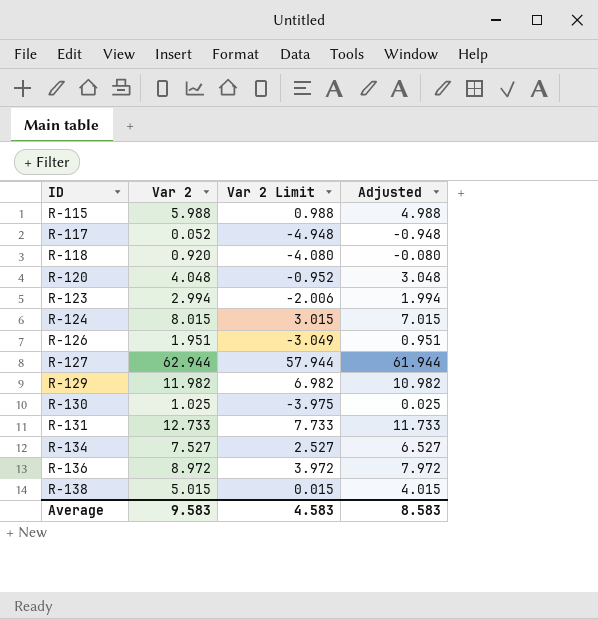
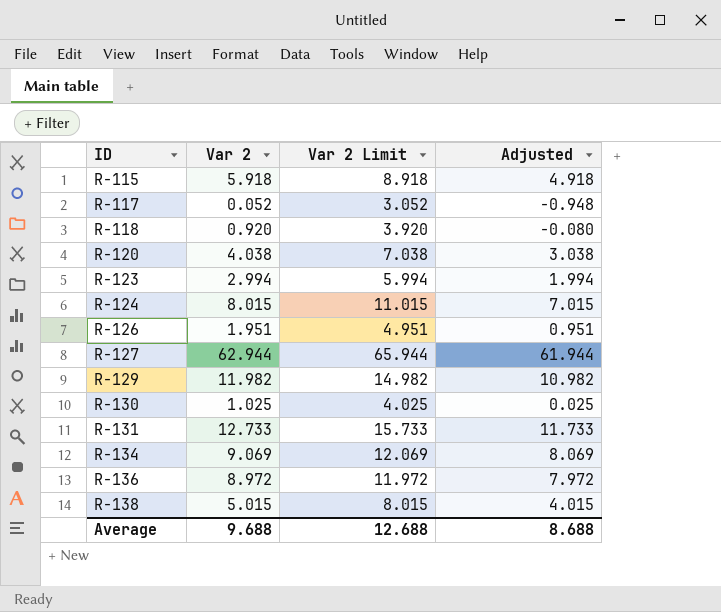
column Var 2 Limit | formula: [Var 2] - 5 -> [Var 2] + 3
R-115 | Var 2: 5.988 -> 5.918
R-115 | Adjusted: 4.988 -> 4.918
R-120 | Var 2: 4.048 -> 4.038
R-120 | Adjusted: 3.048 -> 3.038
R-134 | Var 2: 7.527 -> 9.069
R-134 | Adjusted: 6.527 -> 8.069
Average | Var 2: 9.583 -> 9.688
Average | Var 2 Limit: 4.583 -> 12.688
Average | Adjusted: 8.583 -> 8.688

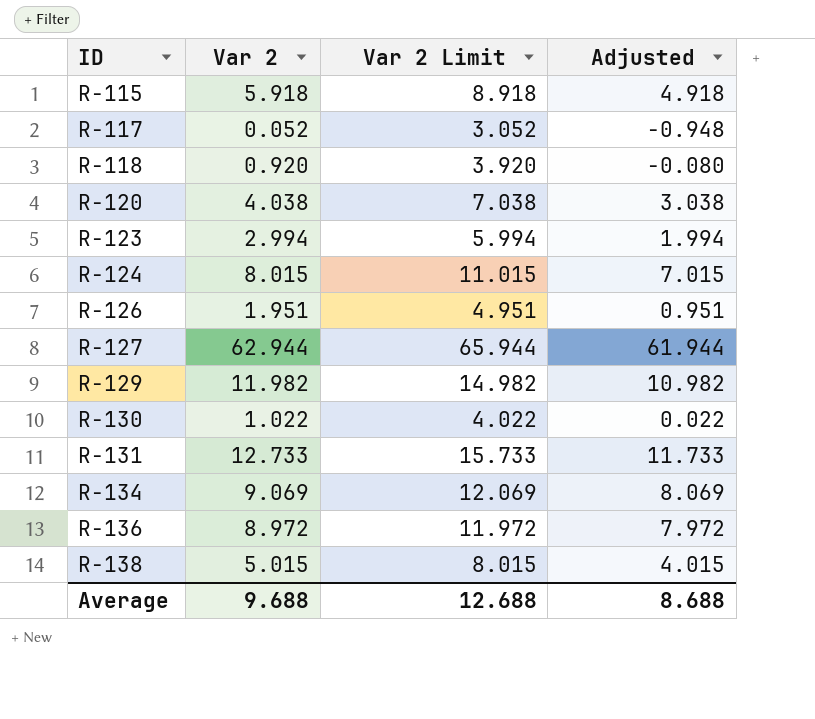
R-130 | Var 2: 1.025 -> 1.022
R-130 | Var 2 Limit: 4.025 -> 4.022
R-130 | Adjusted: 0.025 -> 0.022

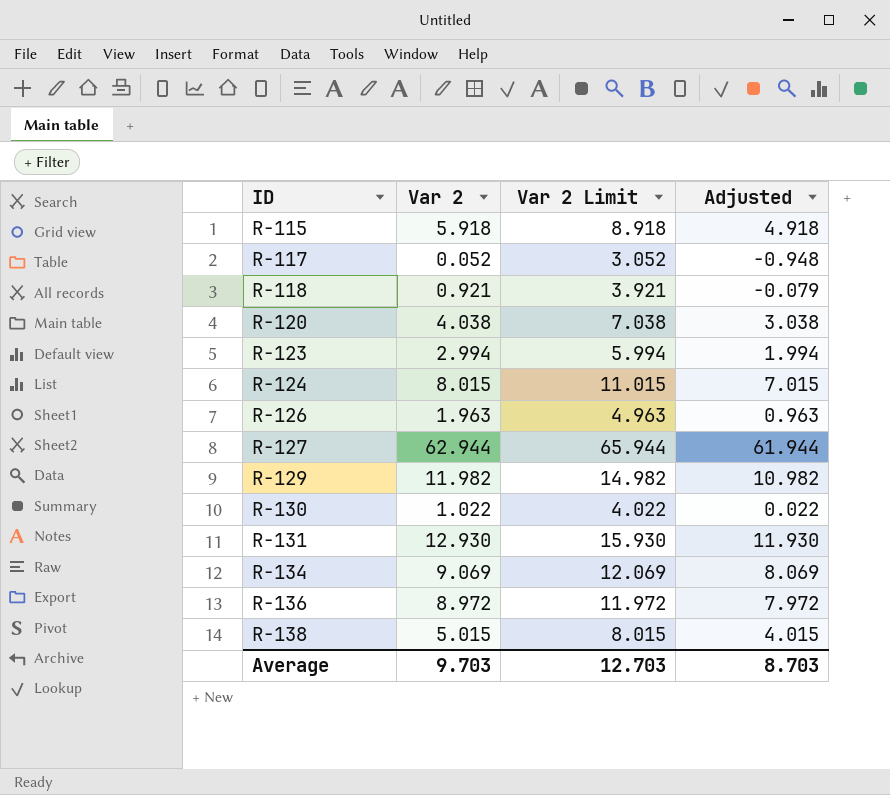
R-118 | Var 2: 0.920 -> 0.921
R-118 | Var 2 Limit: 3.920 -> 3.921
R-118 | Adjusted: -0.080 -> -0.079
R-126 | Var 2: 1.951 -> 1.963
R-126 | Var 2 Limit: 4.951 -> 4.963
R-126 | Adjusted: 0.951 -> 0.963
R-131 | Var 2: 12.733 -> 12.930
R-131 | Var 2 Limit: 15.733 -> 15.930
R-131 | Adjusted: 11.733 -> 11.930
Average | Var 2: 9.688 -> 9.703
Average | Var 2 Limit: 12.688 -> 12.703
Average | Adjusted: 8.688 -> 8.703

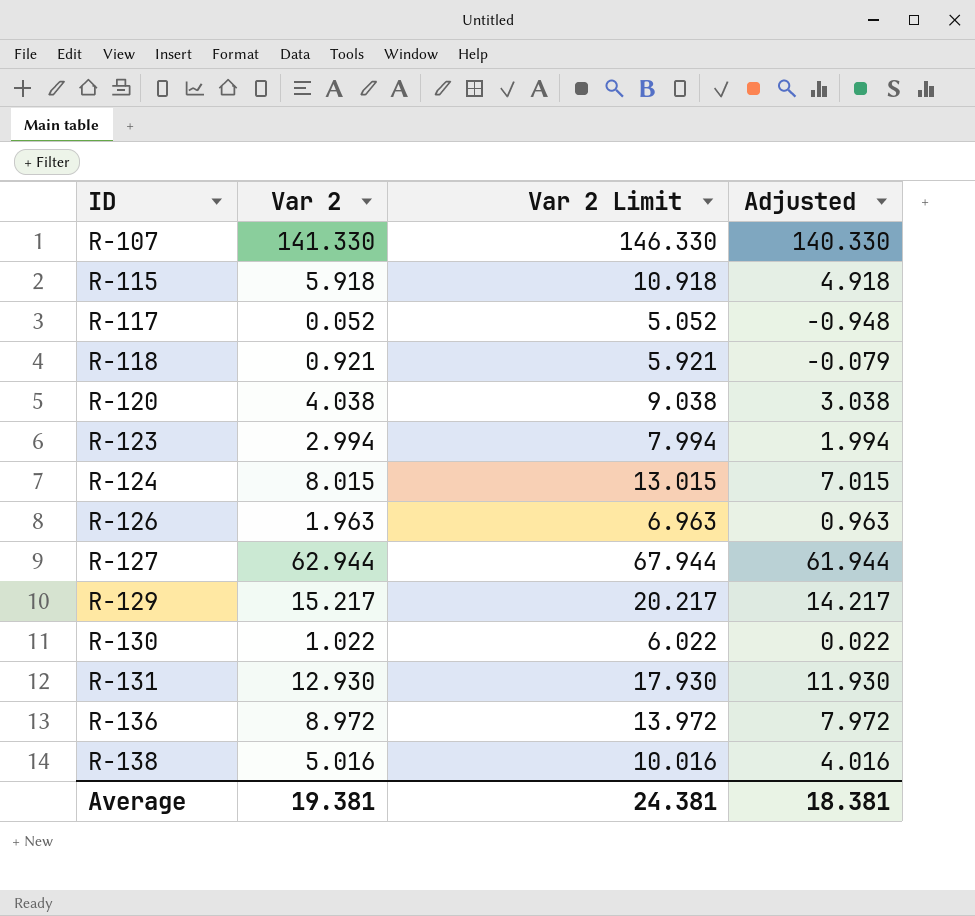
column Var 2 Limit | formula: [Var 2] + 3 -> [Var 2] + 5
row R-134: 9.069 | 12.069 | 8.069 -> none
row R-107: none -> 141.330 | 146.330 | 140.330
R-129 | Var 2: 11.982 -> 15.217
R-129 | Adjusted: 10.982 -> 14.217
R-138 | Var 2: 5.015 -> 5.016
R-138 | Adjusted: 4.015 -> 4.016
Average | Var 2: 9.703 -> 19.381
Average | Var 2 Limit: 12.703 -> 24.381
Average | Adjusted: 8.703 -> 18.381

